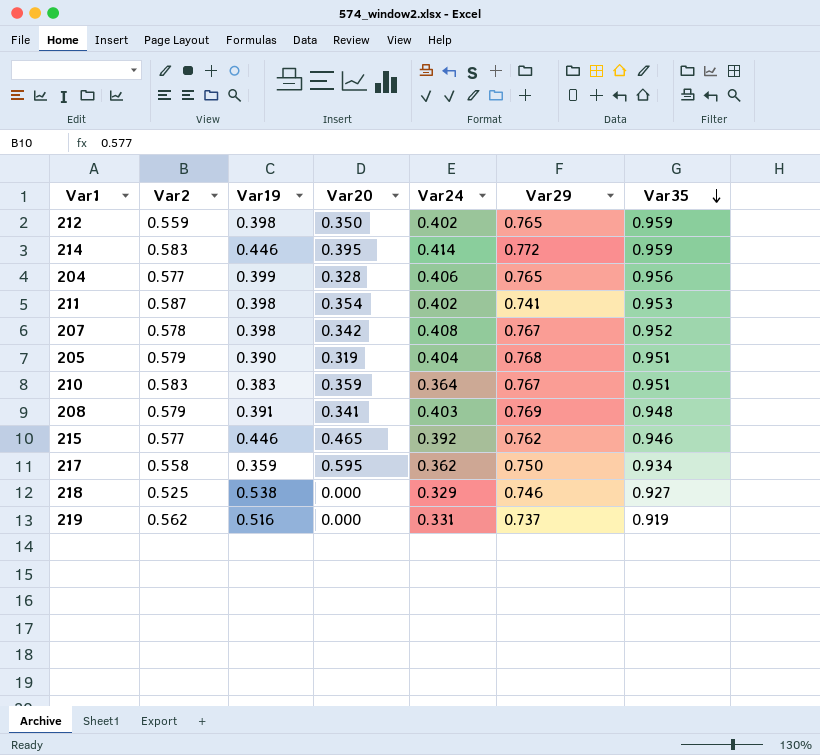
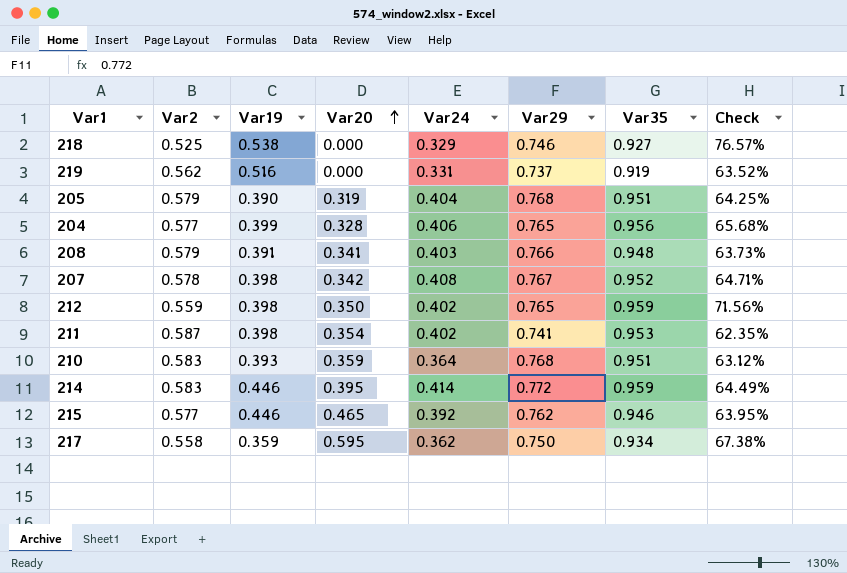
row order: Var35 descending -> Var20 ascending
column Check | formula: none -> ([Var35] - [Var2]) / [Var2]
208 | Var29: 0.769 -> 0.766
210 | Var19: 0.383 -> 0.393
210 | Var29: 0.767 -> 0.768

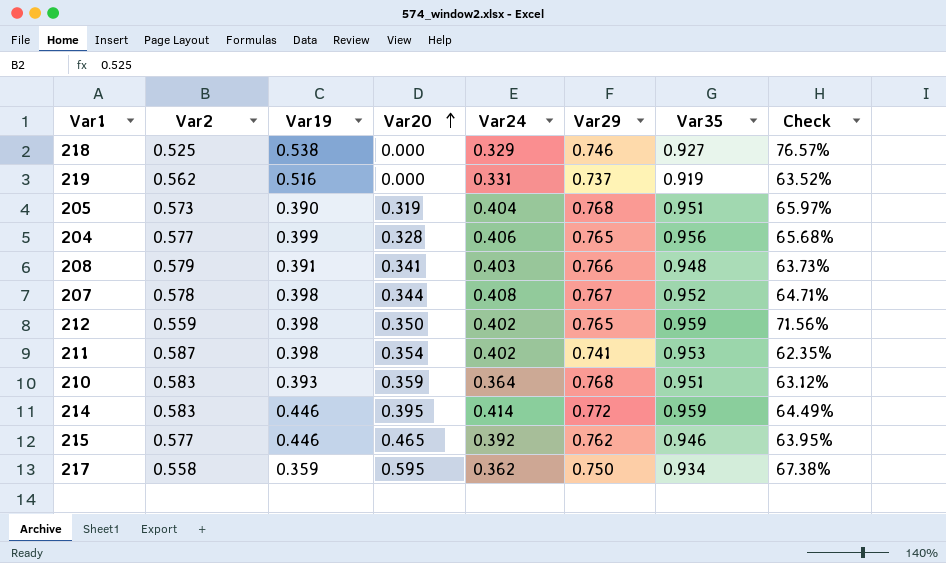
205 | Var2: 0.579 -> 0.573
205 | Check: 64.25% -> 65.97%
207 | Var20: 0.342 -> 0.344

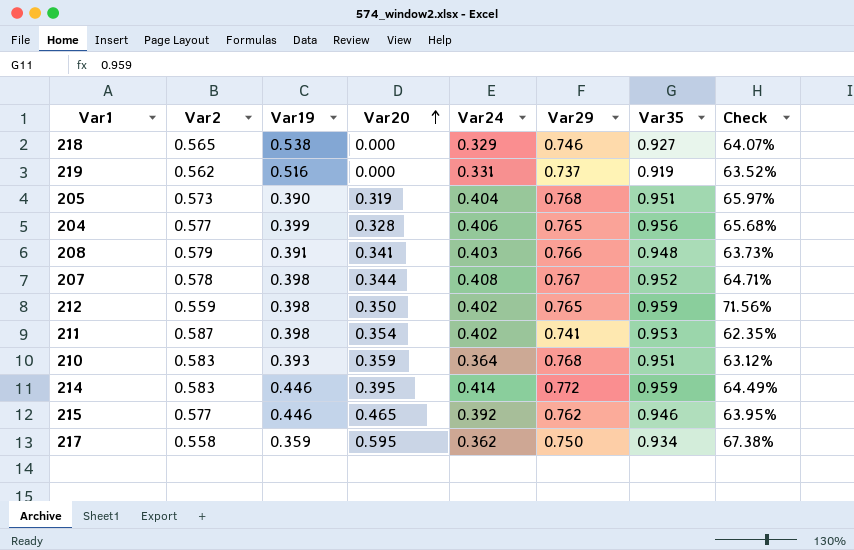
218 | Var2: 0.525 -> 0.565
218 | Check: 76.57% -> 64.07%

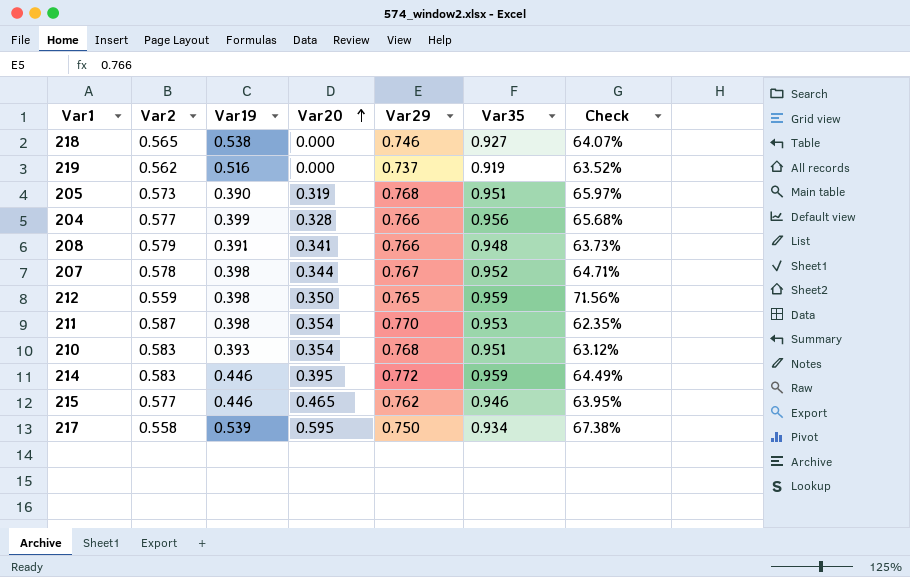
column Var24 | position: 5 -> none
204 | Var29: 0.765 -> 0.766
211 | Var29: 0.741 -> 0.770
210 | Var20: 0.359 -> 0.354
217 | Var19: 0.359 -> 0.539

